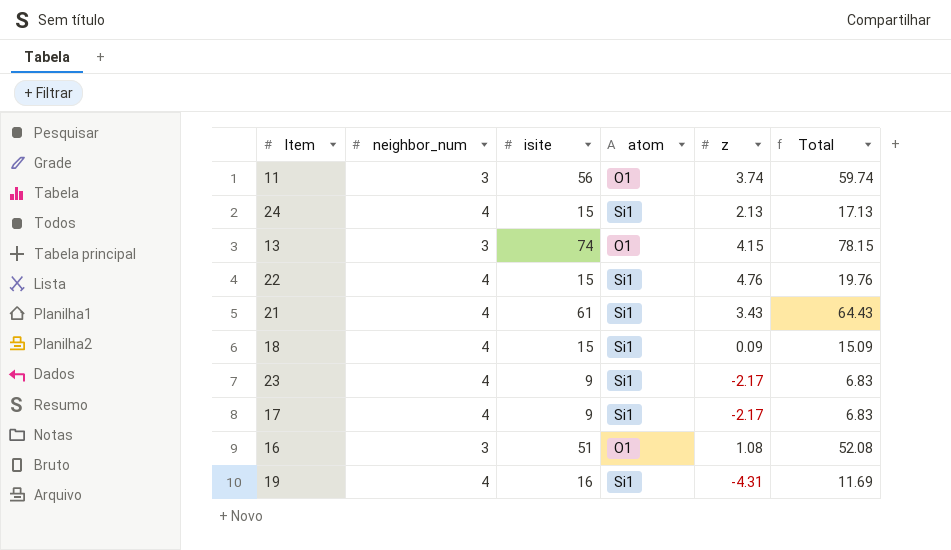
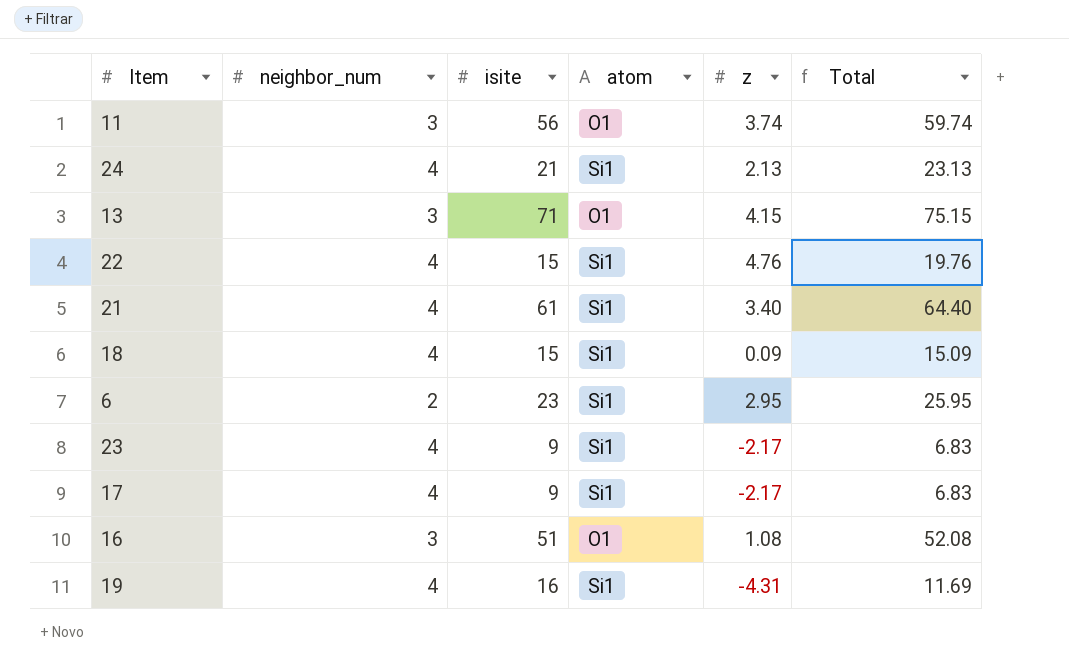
24 | isite: 15 -> 21
24 | Total: 17.13 -> 23.13
13 | isite: 74 -> 71
13 | Total: 78.15 -> 75.15
21 | z: 3.43 -> 3.40
21 | Total: 64.43 -> 64.40
row 6: none -> 2 | 23 | Si1 | 2.95 | 25.95

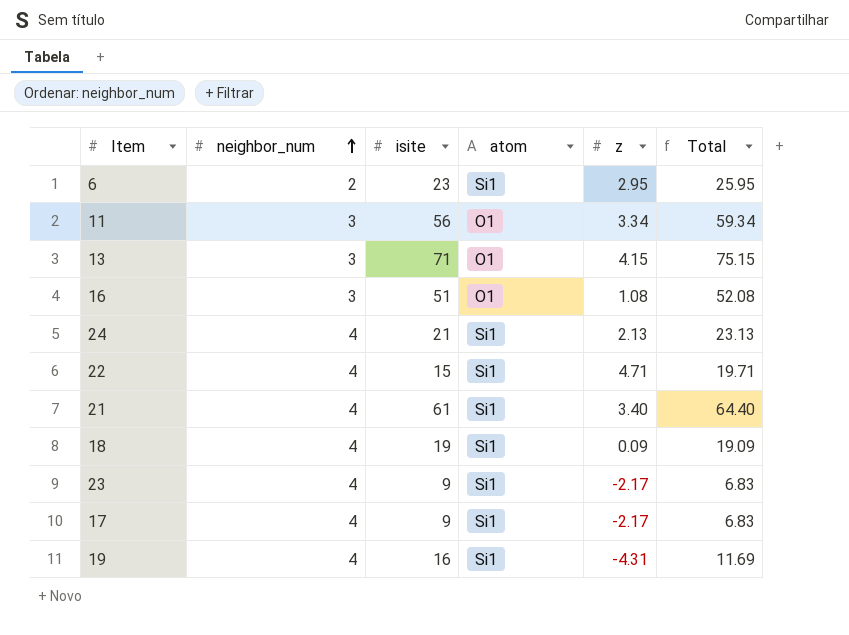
row order: none -> neighbor_num ascending
11 | z: 3.74 -> 3.34
11 | Total: 59.74 -> 59.34
22 | z: 4.76 -> 4.71
22 | Total: 19.76 -> 19.71
18 | isite: 15 -> 19
18 | Total: 15.09 -> 19.09

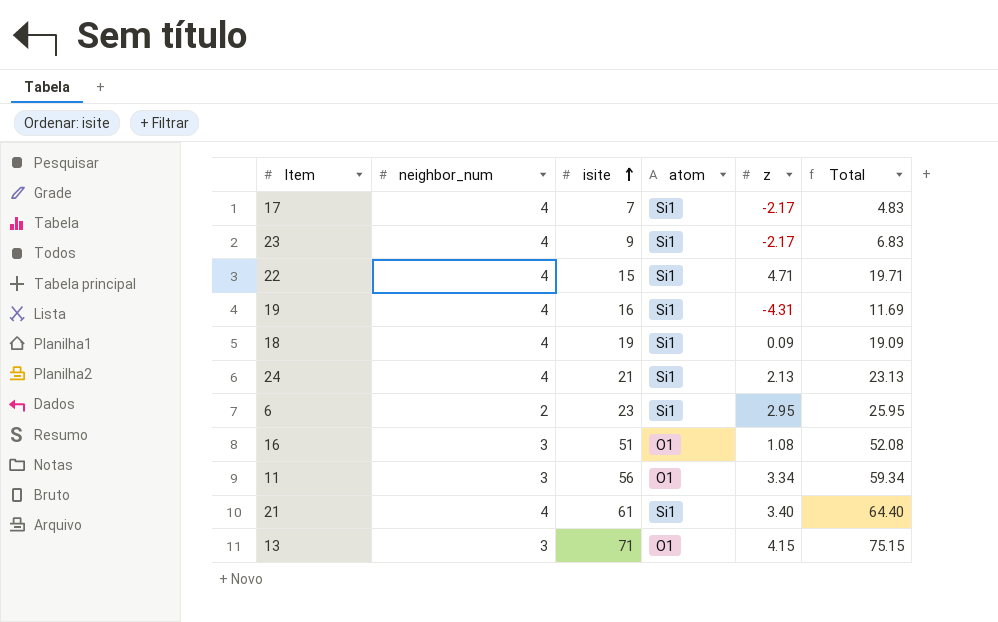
row order: neighbor_num ascending -> isite ascending
17 | isite: 9 -> 7
17 | Total: 6.83 -> 4.83

